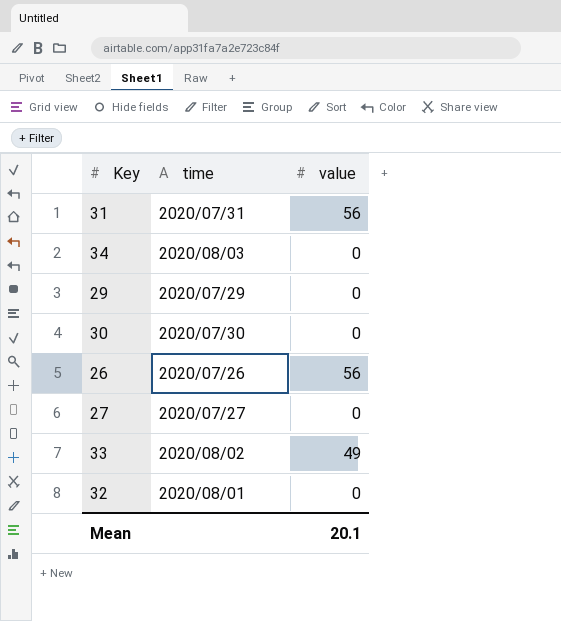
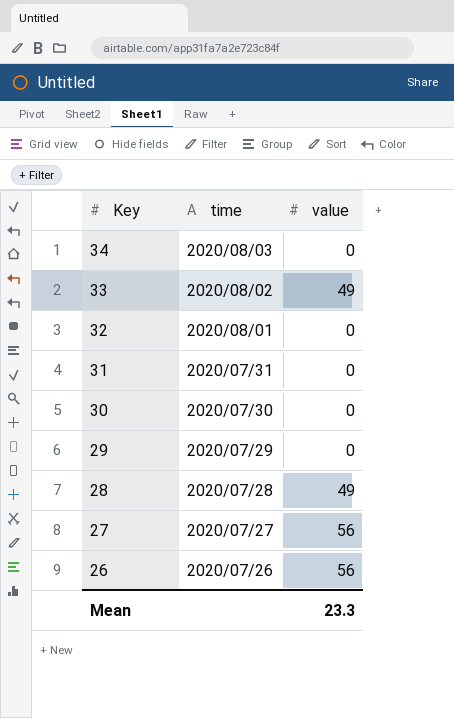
row order: none -> Key descending
31 | value: 56 -> 0
row 28: none -> 2020/07/28 | 49
27 | value: 0 -> 56
Mean | value: 20.1 -> 23.3

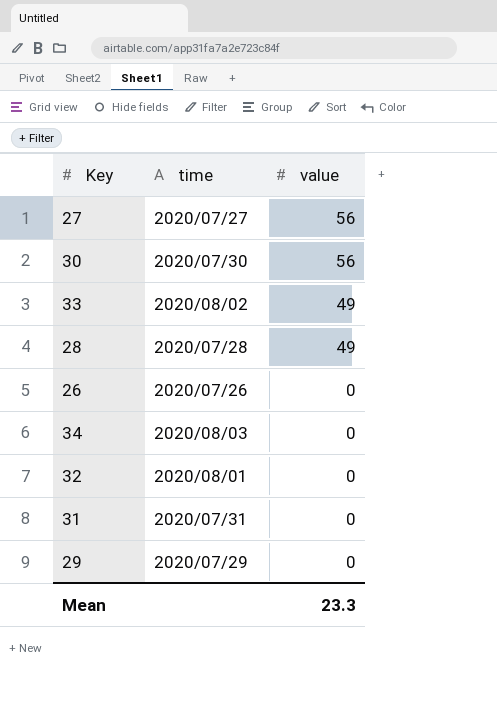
row order: Key descending -> value descending
30 | value: 0 -> 56
26 | value: 56 -> 0

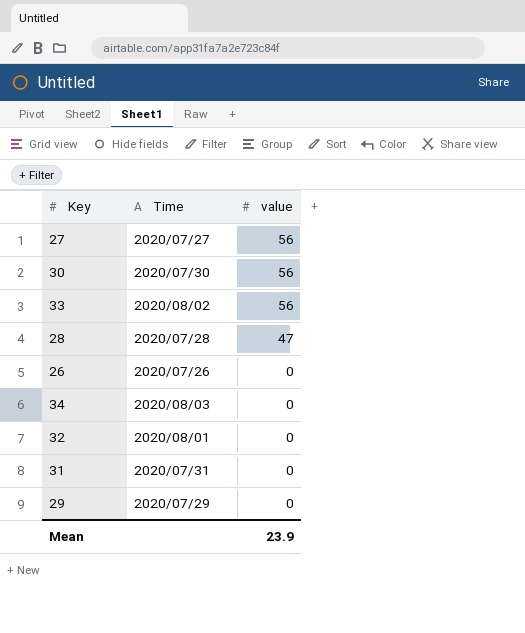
column name: time -> Time
33 | value: 49 -> 56
28 | value: 49 -> 47
Mean | value: 23.3 -> 23.9

